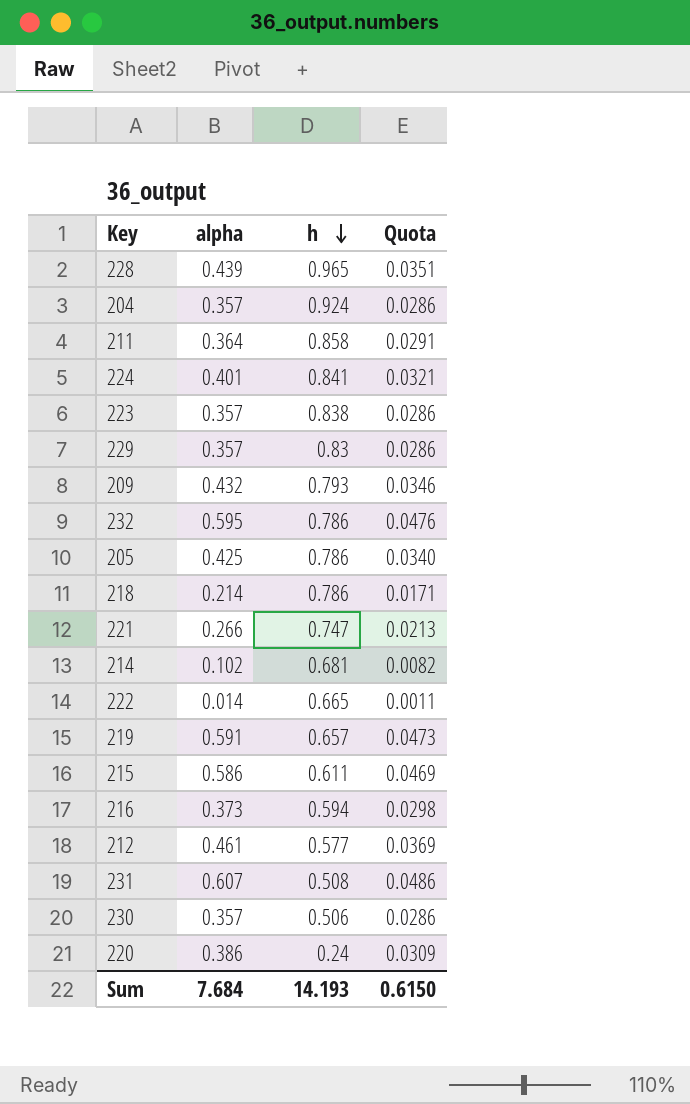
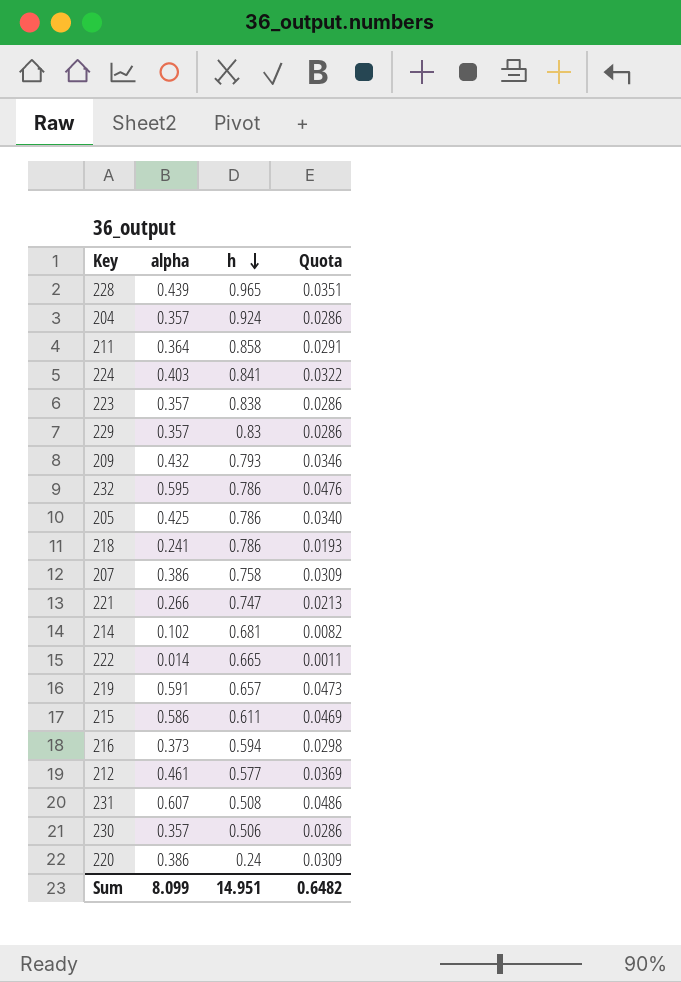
224 | alpha: 0.401 -> 0.403
224 | Quota: 0.0321 -> 0.0322
218 | alpha: 0.214 -> 0.241
218 | Quota: 0.0171 -> 0.0193
row 207: none -> 0.386 | 0.758 | 0.0309
Sum | alpha: 7.684 -> 8.099
Sum | h: 14.193 -> 14.951
Sum | Quota: 0.6150 -> 0.6482

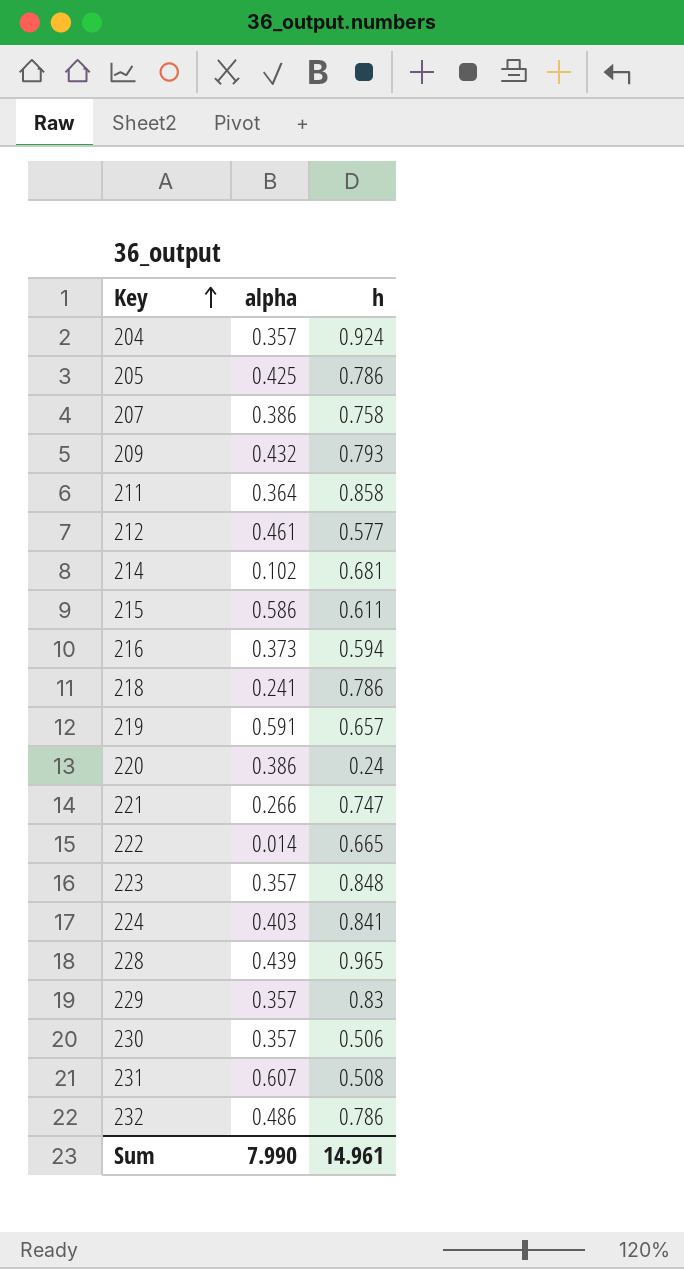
row order: h descending -> Key ascending
column Quota | formula: [alpha] * 0.08 -> none
223 | h: 0.838 -> 0.848
232 | alpha: 0.595 -> 0.486
Sum | alpha: 8.099 -> 7.990
Sum | h: 14.951 -> 14.961

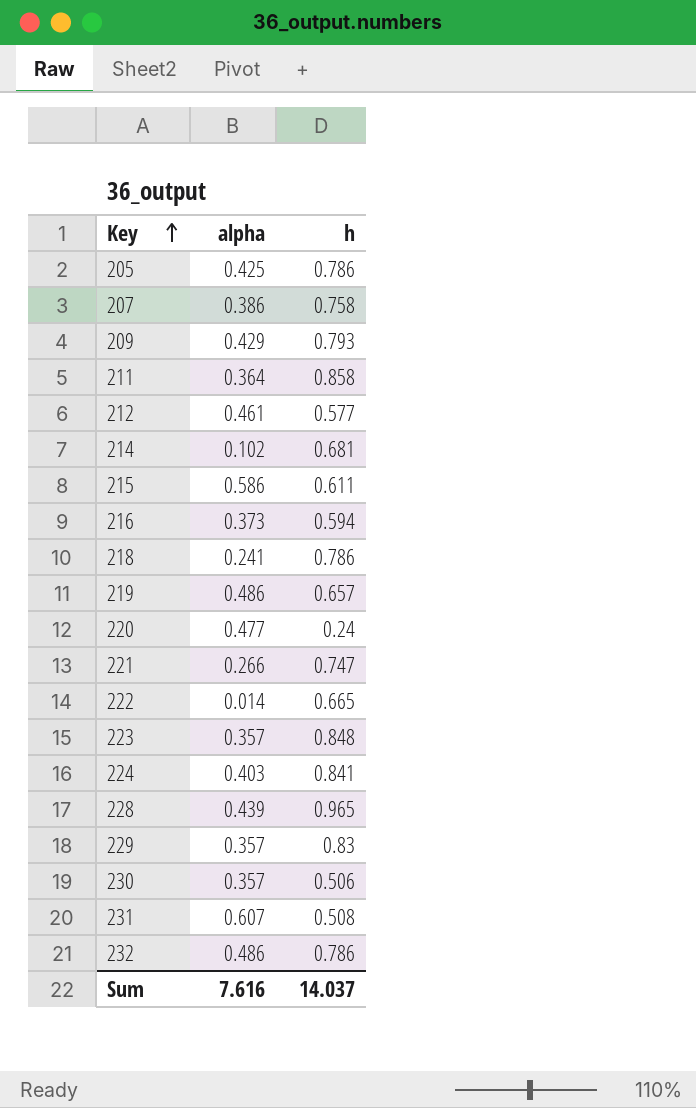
row 204: 0.357 | 0.924 -> none
209 | alpha: 0.432 -> 0.429
219 | alpha: 0.591 -> 0.486
220 | alpha: 0.386 -> 0.477
Sum | alpha: 7.990 -> 7.616
Sum | h: 14.961 -> 14.037

